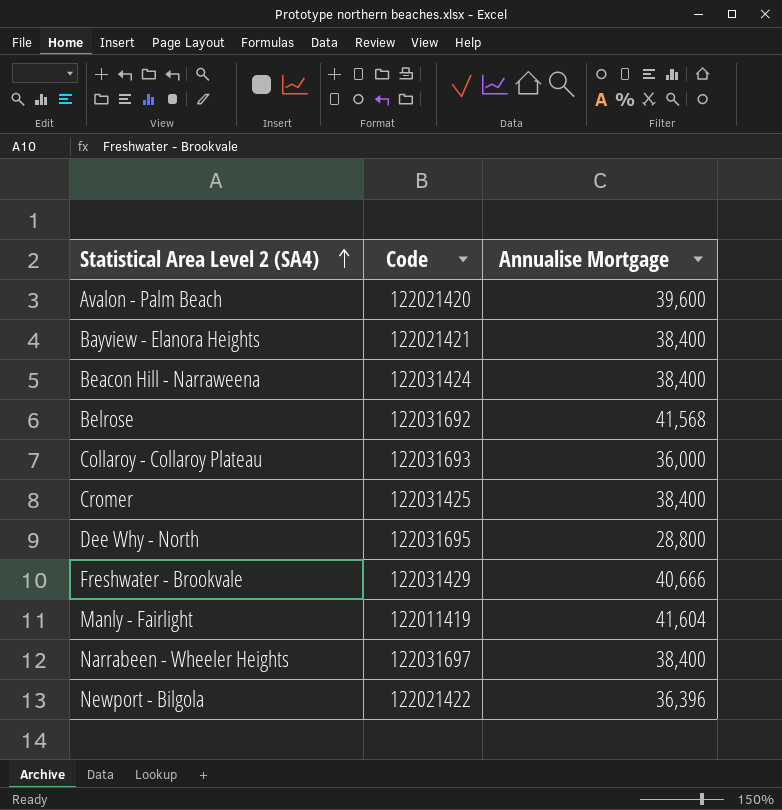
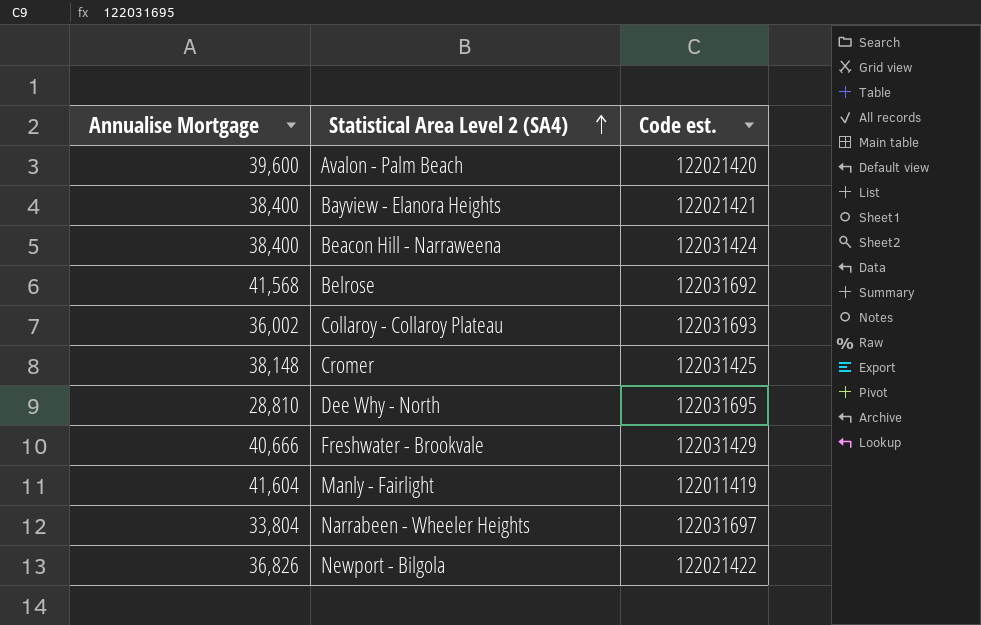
column Annualise Mortgage | position: 3 -> 1
column name: Code -> Code est.
Collaroy - Collaroy Plateau | Annualise Mortgage: 36,000 -> 36,002
Cromer | Annualise Mortgage: 38,400 -> 38,148
Dee Why - North | Annualise Mortgage: 28,800 -> 28,810
Narrabeen - Wheeler Heights | Annualise Mortgage: 38,400 -> 33,804
Newport - Bilgola | Annualise Mortgage: 36,396 -> 36,826

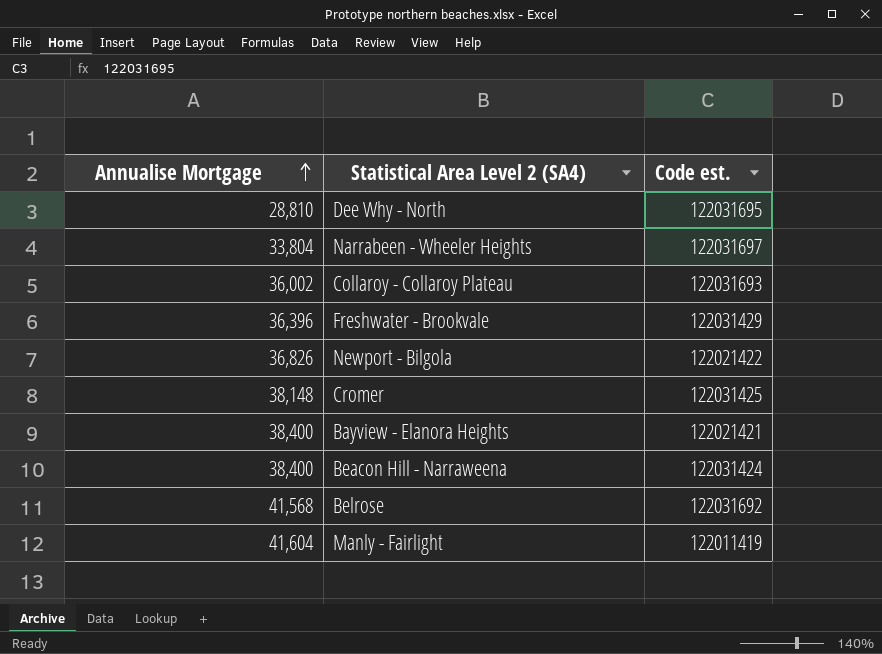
row order: Statistical Area Level 2 (SA4) ascending -> Annualise Mortgage ascending
row Avalon - Palm Beach: 39,600 | 122021420 -> none
Freshwater - Brookvale | Annualise Mortgage: 40,666 -> 36,396

